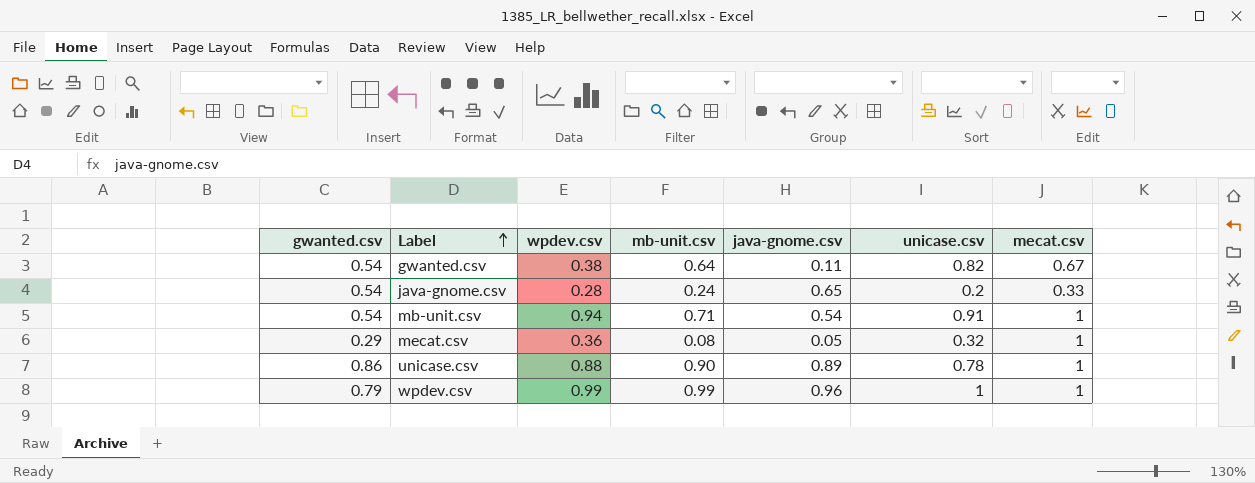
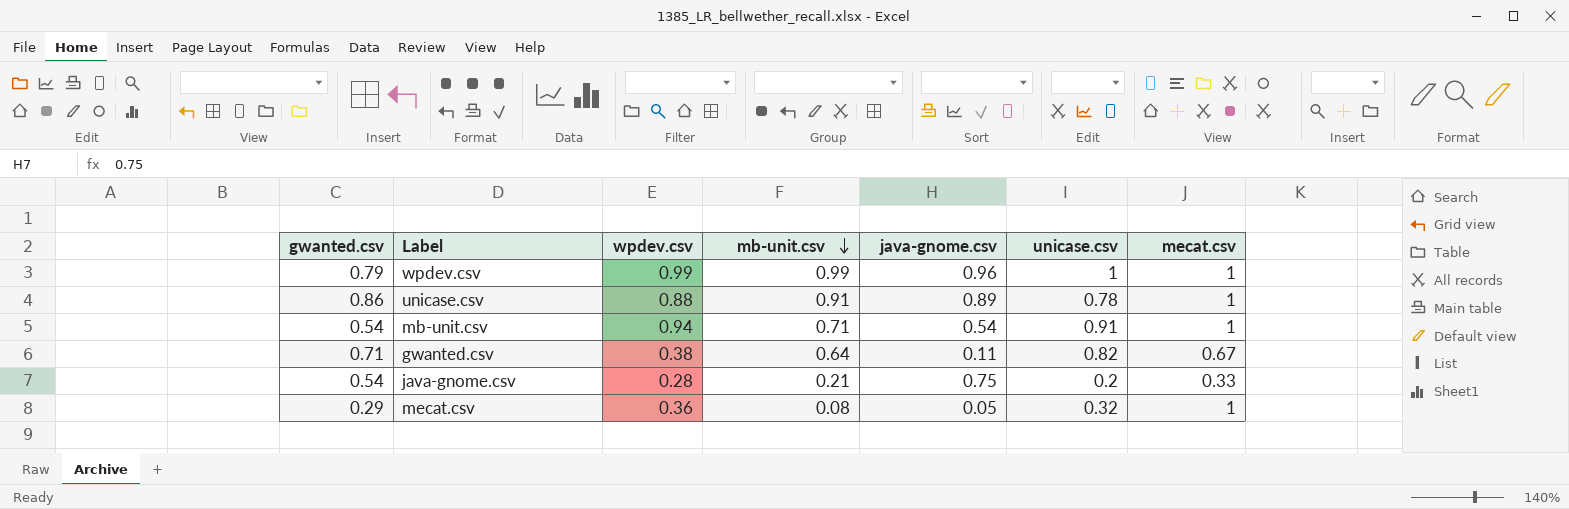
row order: Label ascending -> mb-unit.csv descending
unicase.csv | mb-unit.csv: 0.90 -> 0.91
gwanted.csv | gwanted.csv: 0.54 -> 0.71
java-gnome.csv | mb-unit.csv: 0.24 -> 0.21
java-gnome.csv | java-gnome.csv: 0.65 -> 0.75

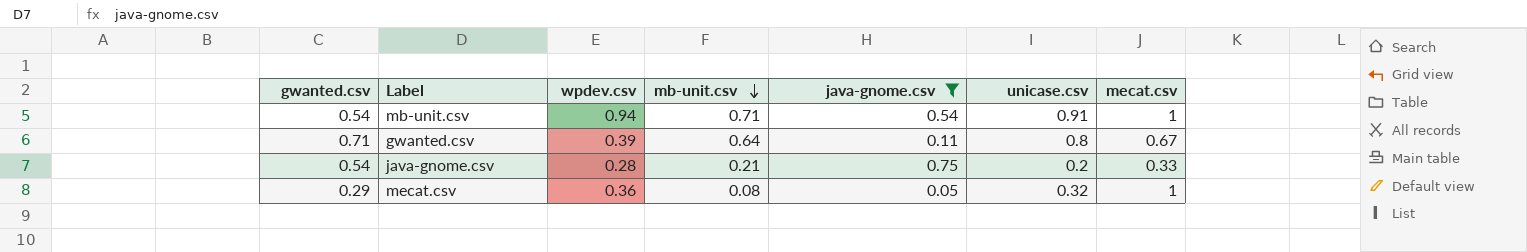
filter: none -> java-gnome.csv <= 0.75
gwanted.csv | wpdev.csv: 0.38 -> 0.39
gwanted.csv | unicase.csv: 0.82 -> 0.8

